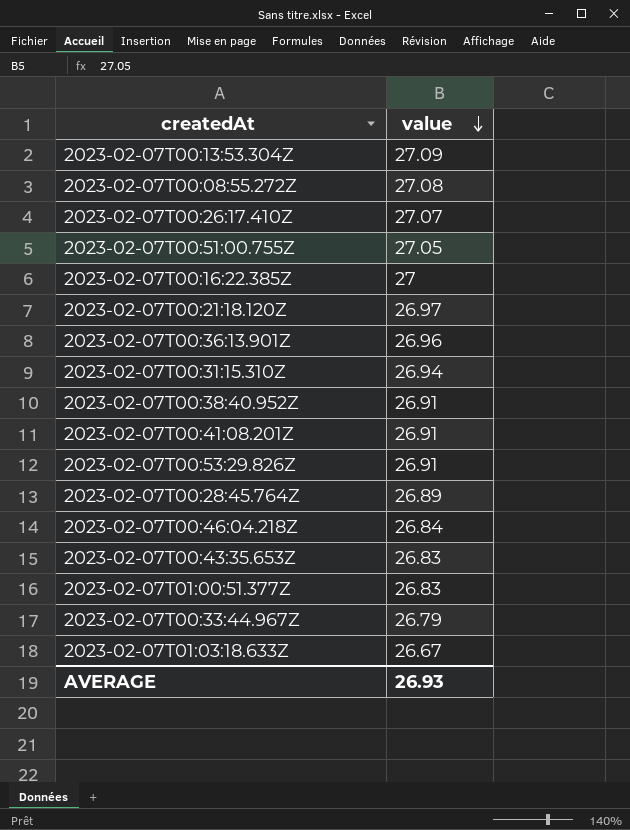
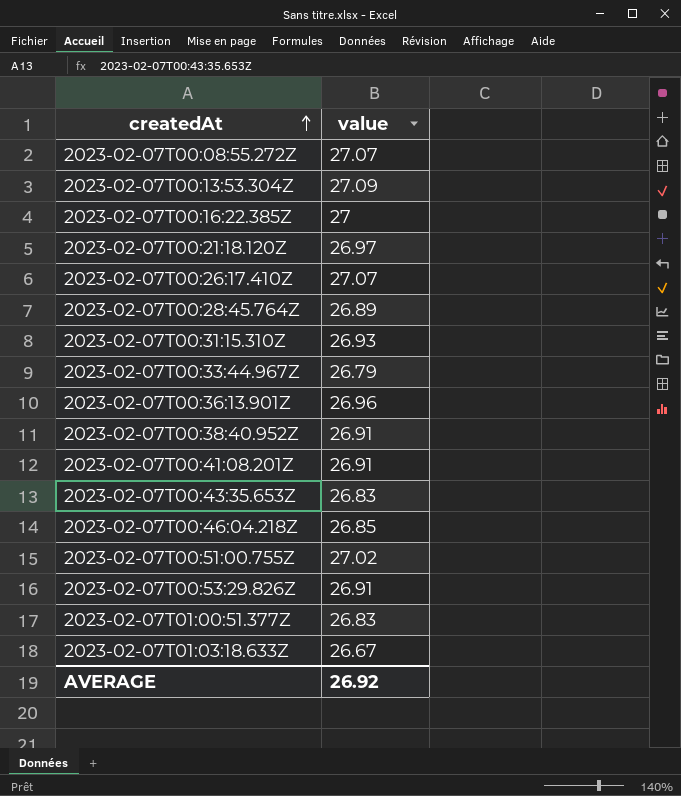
row order: value descending -> createdAt ascending
2023-02-07T00:08:55.272Z | value: 27.08 -> 27.07
2023-02-07T00:31:15.310Z | value: 26.94 -> 26.93
2023-02-07T00:46:04.218Z | value: 26.84 -> 26.85
2023-02-07T00:51:00.755Z | value: 27.05 -> 27.02
AVERAGE | value: 26.93 -> 26.92

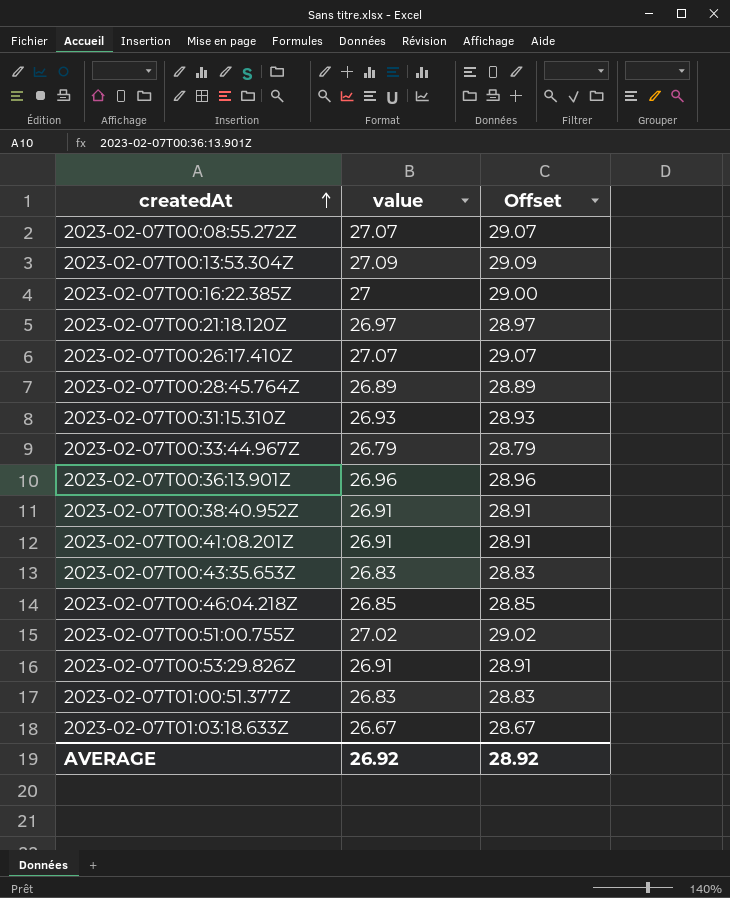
column Offset | formula: none -> [value] + 2

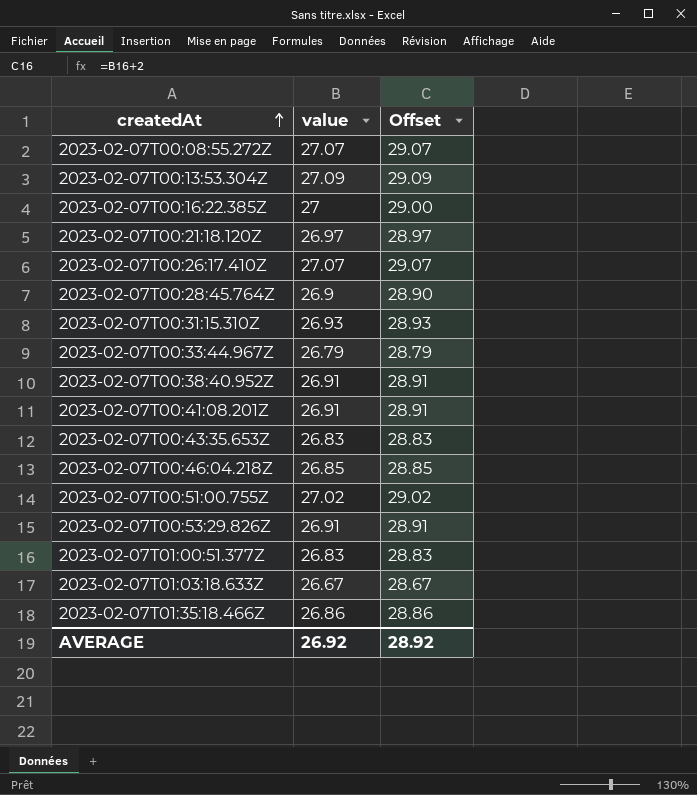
row 2023-02-07T00:36:13.901Z: 26.96 | 28.96 -> none
2023-02-07T00:28:45.764Z | value: 26.89 -> 26.9
2023-02-07T00:28:45.764Z | Offset: 28.89 -> 28.90
row 2023-02-07T01:35:18.466Z: none -> 26.86 | 28.86

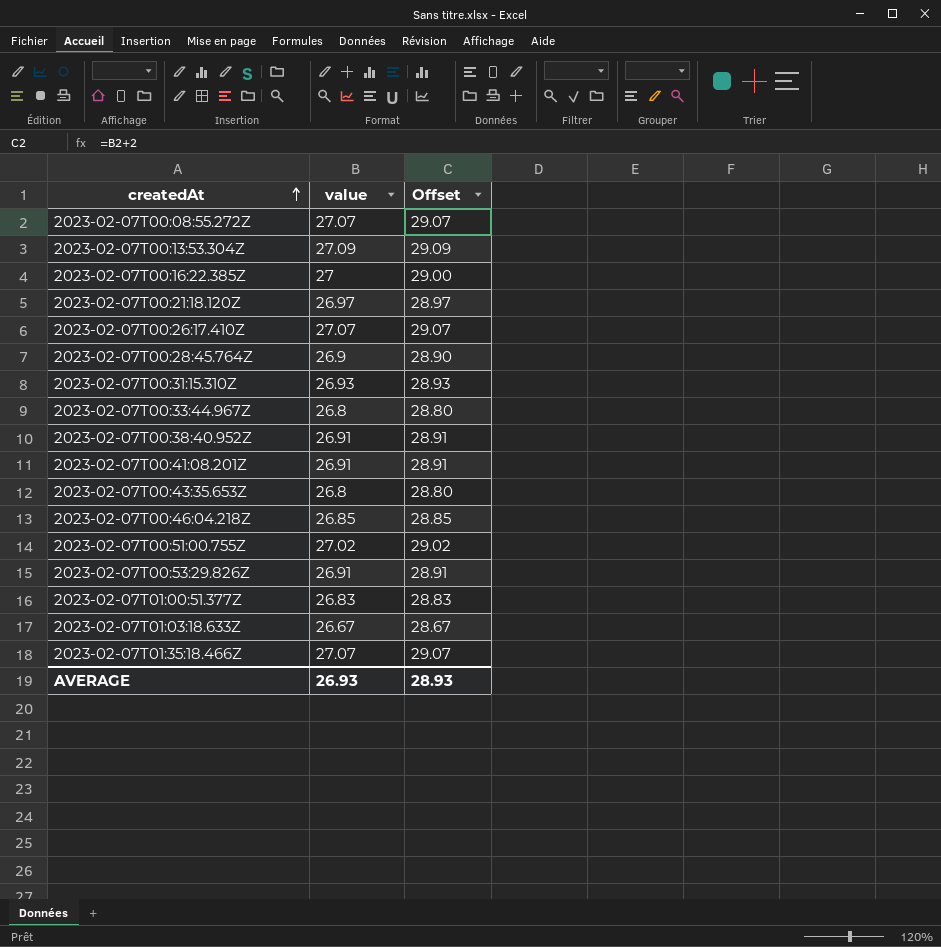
2023-02-07T00:33:44.967Z | value: 26.79 -> 26.8
2023-02-07T00:33:44.967Z | Offset: 28.79 -> 28.80
2023-02-07T00:43:35.653Z | value: 26.83 -> 26.8
2023-02-07T00:43:35.653Z | Offset: 28.83 -> 28.80
2023-02-07T01:35:18.466Z | value: 26.86 -> 27.07
2023-02-07T01:35:18.466Z | Offset: 28.86 -> 29.07
AVERAGE | value: 26.92 -> 26.93
AVERAGE | Offset: 28.92 -> 28.93

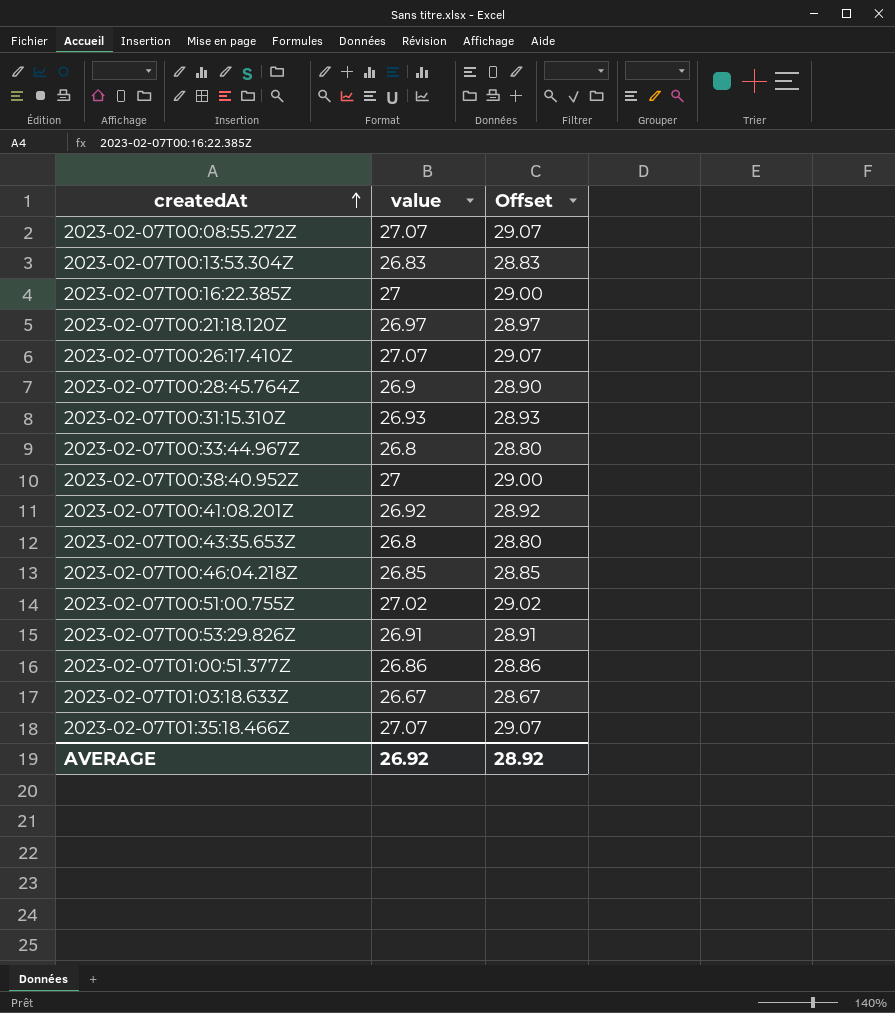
2023-02-07T00:13:53.304Z | value: 27.09 -> 26.83
2023-02-07T00:13:53.304Z | Offset: 29.09 -> 28.83
2023-02-07T00:38:40.952Z | value: 26.91 -> 27
2023-02-07T00:38:40.952Z | Offset: 28.91 -> 29.00
2023-02-07T00:41:08.201Z | value: 26.91 -> 26.92
2023-02-07T00:41:08.201Z | Offset: 28.91 -> 28.92
2023-02-07T01:00:51.377Z | value: 26.83 -> 26.86
2023-02-07T01:00:51.377Z | Offset: 28.83 -> 28.86
AVERAGE | value: 26.93 -> 26.92
AVERAGE | Offset: 28.93 -> 28.92

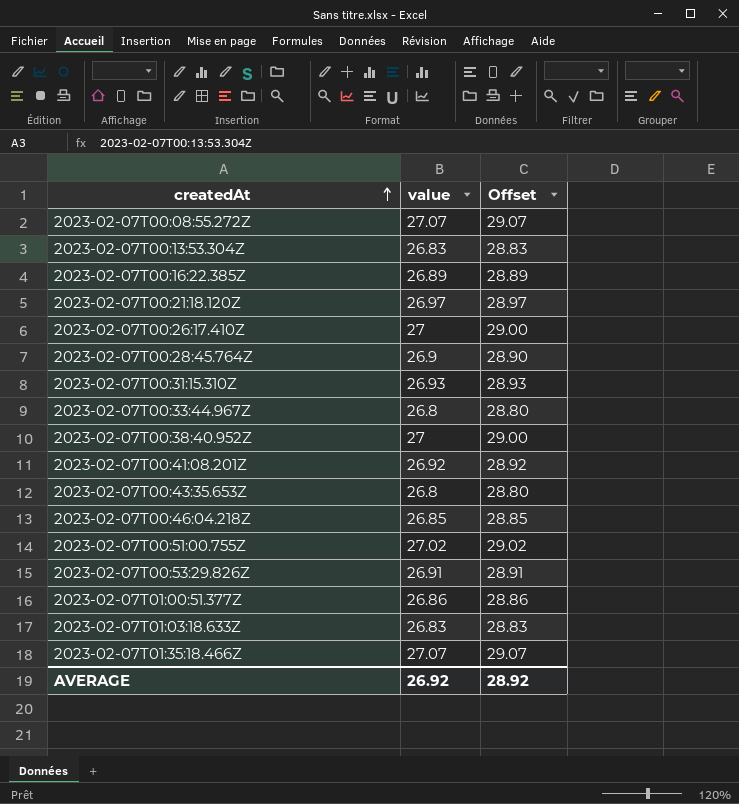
2023-02-07T00:16:22.385Z | value: 27 -> 26.89
2023-02-07T00:16:22.385Z | Offset: 29.00 -> 28.89
2023-02-07T00:26:17.410Z | value: 27.07 -> 27
2023-02-07T00:26:17.410Z | Offset: 29.07 -> 29.00
2023-02-07T01:03:18.633Z | value: 26.67 -> 26.83
2023-02-07T01:03:18.633Z | Offset: 28.67 -> 28.83

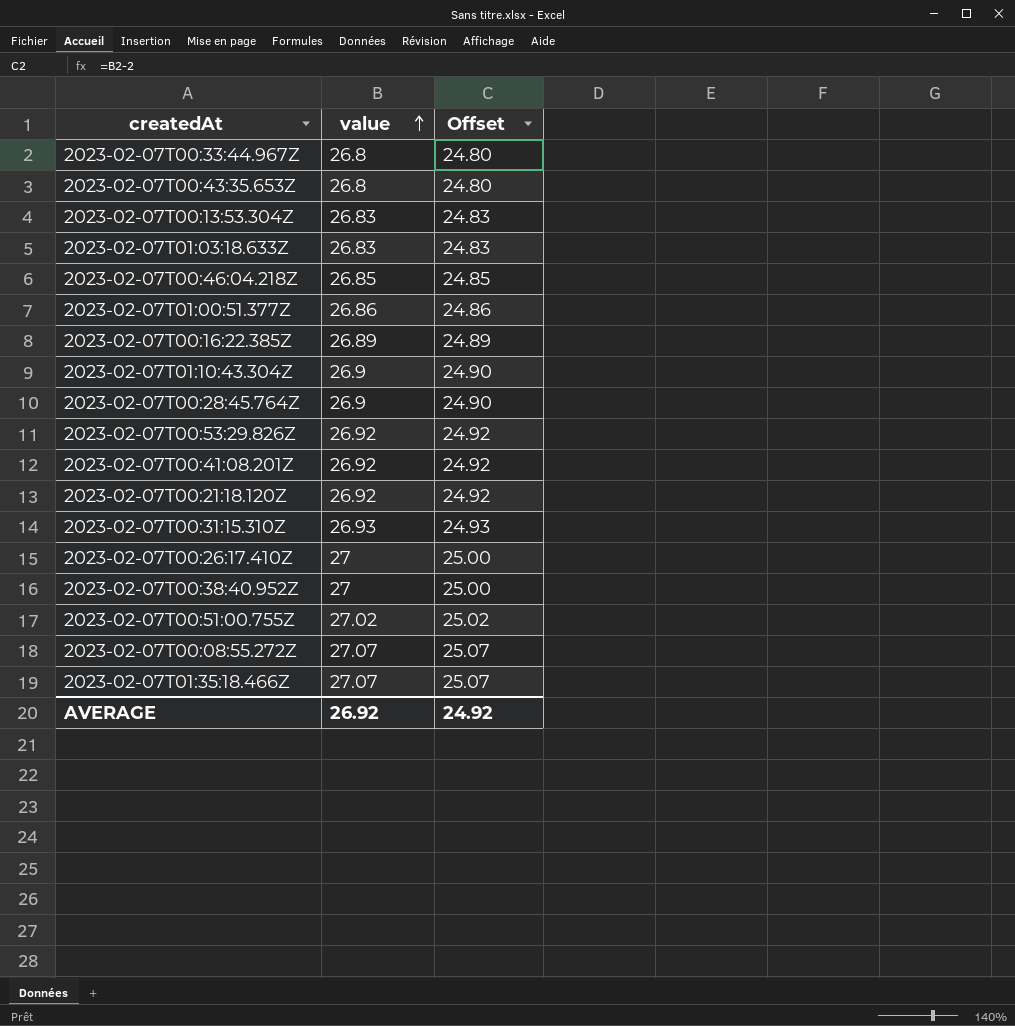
row order: createdAt ascending -> value ascending
column Offset | formula: [value] + 2 -> [value] - 2
row 2023-02-07T01:10:43.304Z: none -> 26.9 | 24.90
2023-02-07T00:53:29.826Z | value: 26.91 -> 26.92
2023-02-07T00:21:18.120Z | value: 26.97 -> 26.92
AVERAGE | Offset: 28.92 -> 24.92

